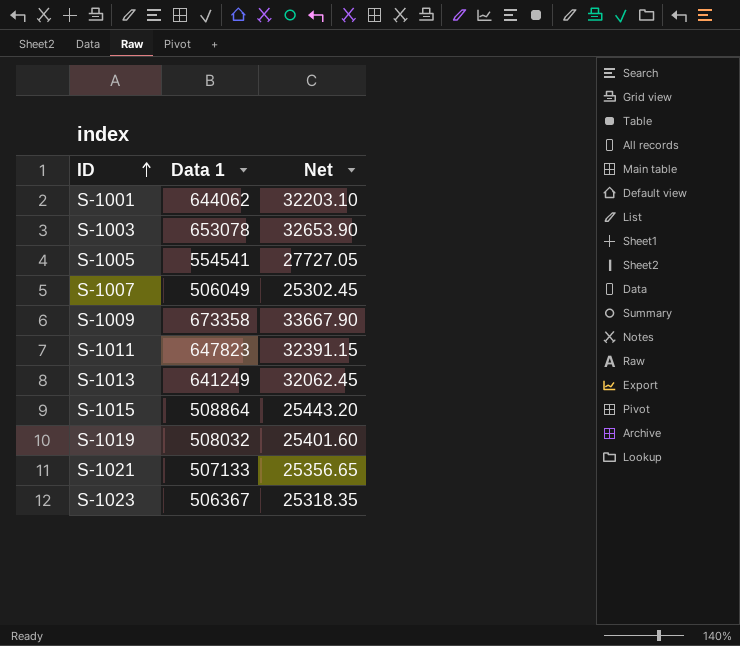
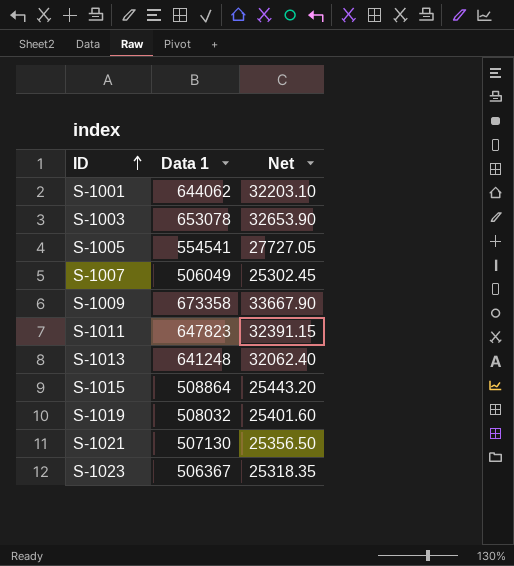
S-1013 | Data 1: 641249 -> 641248
S-1013 | Net: 32062.45 -> 32062.40
S-1021 | Data 1: 507133 -> 507130
S-1021 | Net: 25356.65 -> 25356.50

